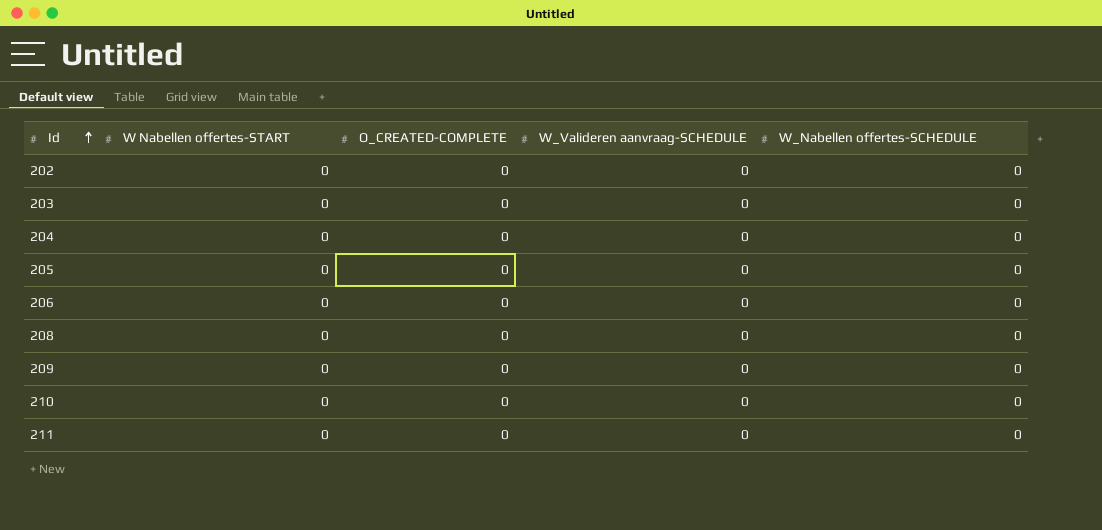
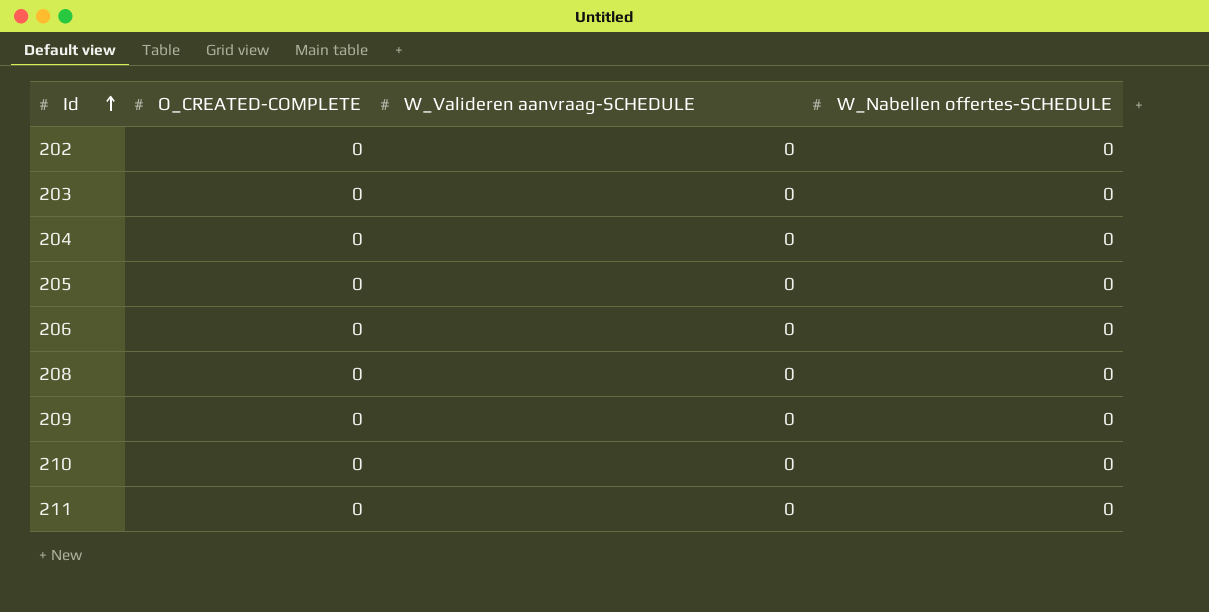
column W Nabellen offertes-START | position: 2 -> none

